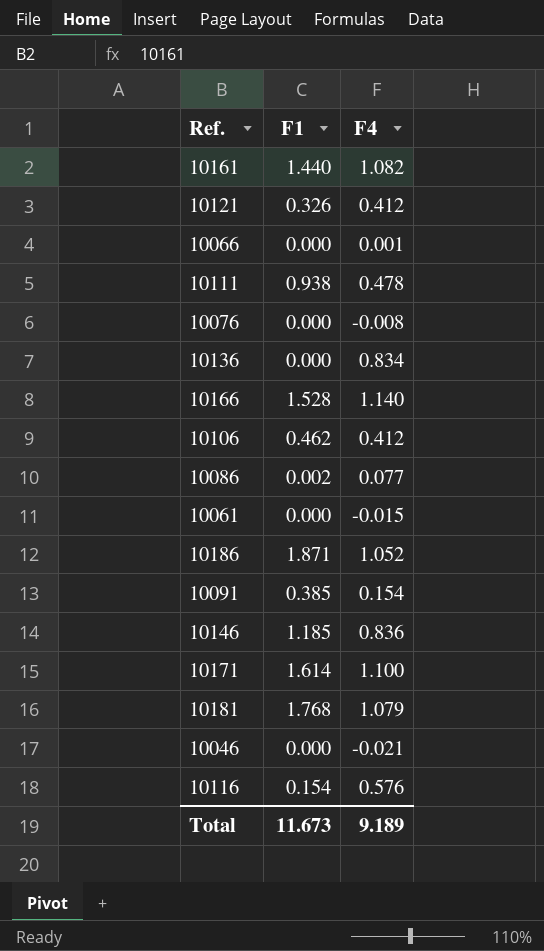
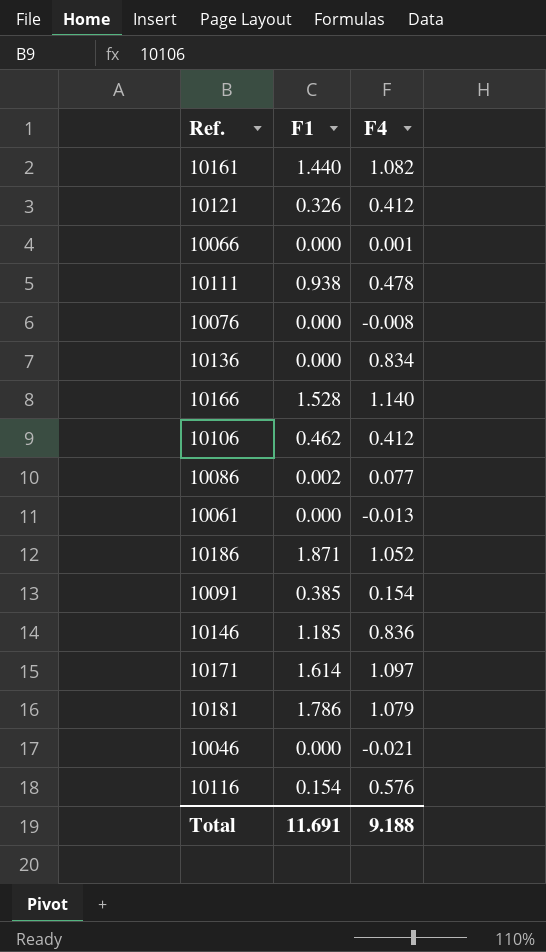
10061 | F4: -0.015 -> -0.013
10171 | F4: 1.100 -> 1.097
10181 | F1: 1.768 -> 1.786
Total | F1: 11.673 -> 11.691
Total | F4: 9.189 -> 9.188

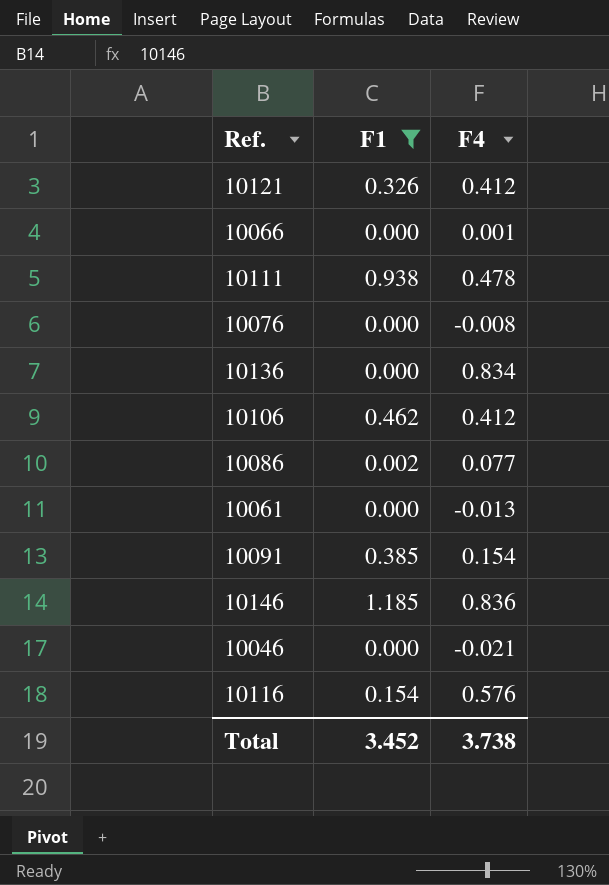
filter: none -> F1 <= 1.185
Total | F1: 11.691 -> 3.452
Total | F4: 9.188 -> 3.738

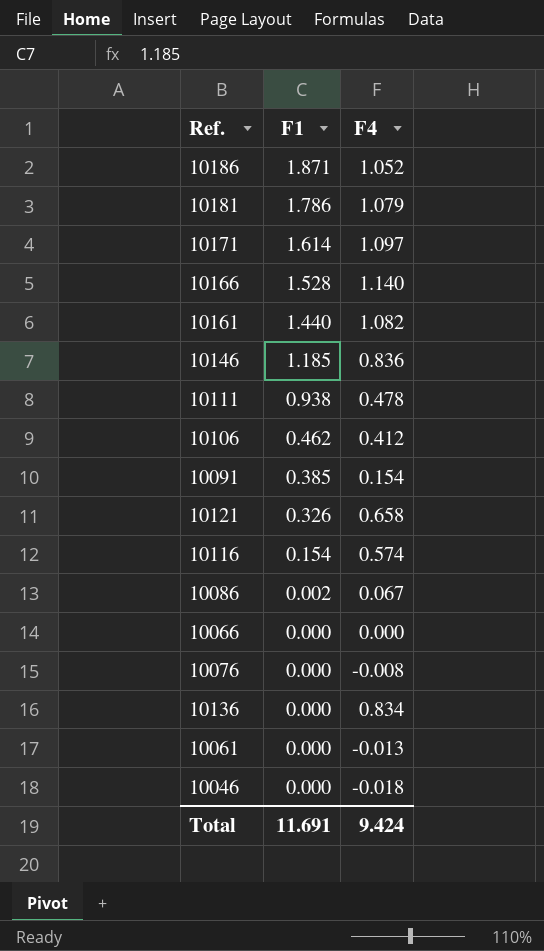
filter: F1 <= 1.185 -> none
row order: none -> F1 descending
10121 | F4: 0.412 -> 0.658
10116 | F4: 0.576 -> 0.574
10086 | F4: 0.077 -> 0.067
10066 | F4: 0.001 -> 0.000
10046 | F4: -0.021 -> -0.018
Total | F1: 3.452 -> 11.691
Total | F4: 3.738 -> 9.424

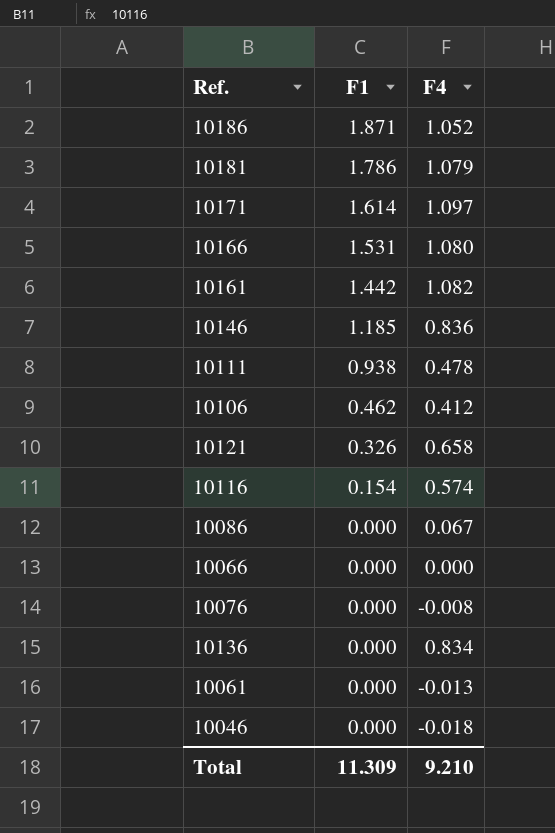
row 10091: 0.385 | 0.154 -> none
10166 | F1: 1.528 -> 1.531
10166 | F4: 1.140 -> 1.080
10161 | F1: 1.440 -> 1.442
10086 | F1: 0.002 -> 0.000
Total | F1: 11.691 -> 11.309
Total | F4: 9.424 -> 9.210

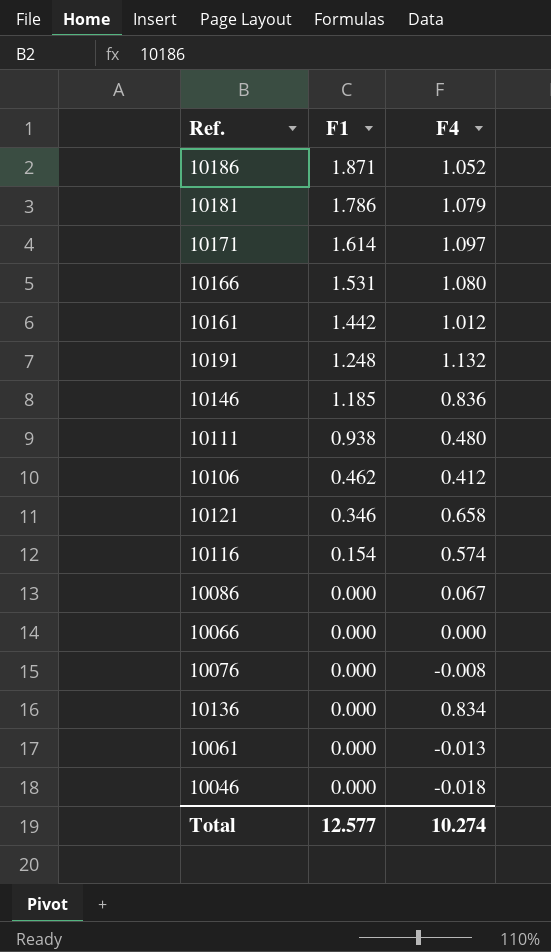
10161 | F4: 1.082 -> 1.012
row 10191: none -> 1.248 | 1.132
10111 | F4: 0.478 -> 0.480
10121 | F1: 0.326 -> 0.346
Total | F1: 11.309 -> 12.577
Total | F4: 9.210 -> 10.274

